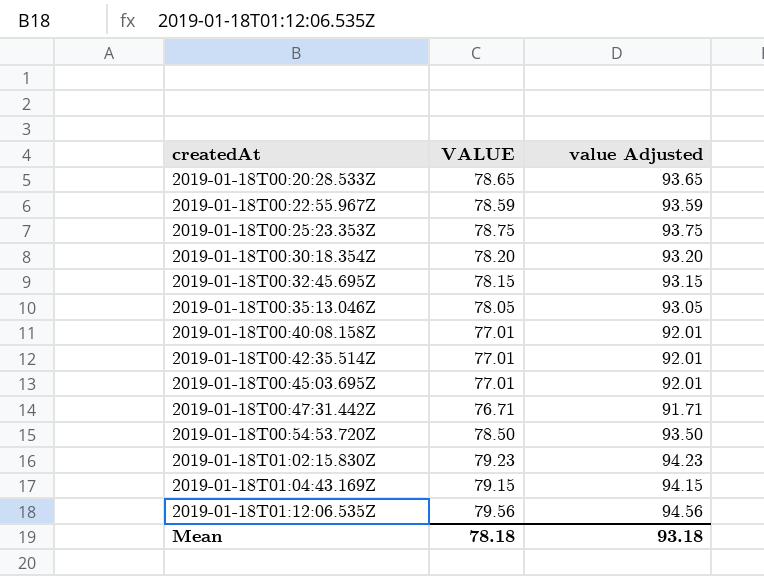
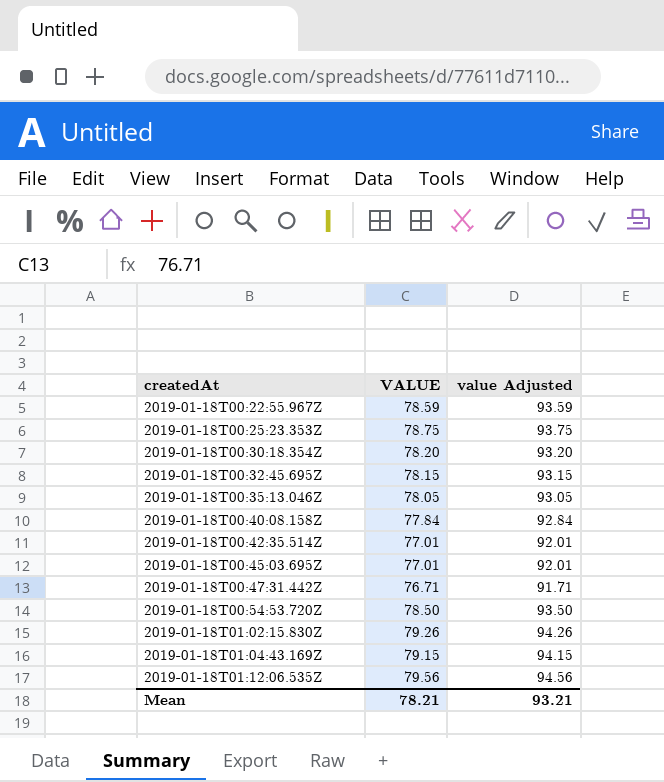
row 2019-01-18T00:20:28.533Z: 78.65 | 93.65 -> none
2019-01-18T00:40:08.158Z | VALUE: 77.01 -> 77.84
2019-01-18T00:40:08.158Z | value Adjusted: 92.01 -> 92.84
2019-01-18T01:02:15.830Z | VALUE: 79.23 -> 79.26
2019-01-18T01:02:15.830Z | value Adjusted: 94.23 -> 94.26
Mean | VALUE: 78.18 -> 78.21
Mean | value Adjusted: 93.18 -> 93.21

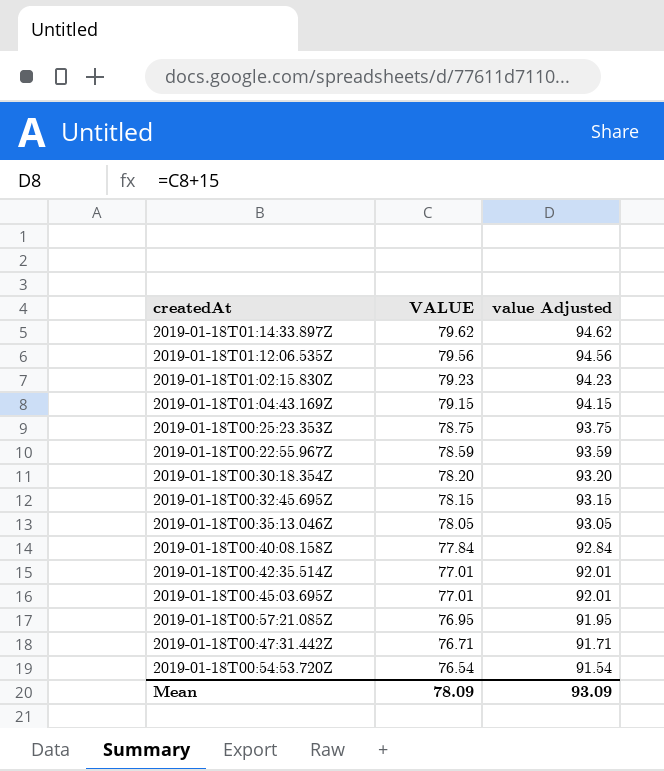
row order: createdAt ascending -> VALUE descending
row 2019-01-18T01:14:33.897Z: none -> 79.62 | 94.62
2019-01-18T01:02:15.830Z | VALUE: 79.26 -> 79.23
2019-01-18T01:02:15.830Z | value Adjusted: 94.26 -> 94.23
row 2019-01-18T00:57:21.085Z: none -> 76.95 | 91.95
2019-01-18T00:54:53.720Z | VALUE: 78.50 -> 76.54
2019-01-18T00:54:53.720Z | value Adjusted: 93.50 -> 91.54
Mean | VALUE: 78.21 -> 78.09
Mean | value Adjusted: 93.21 -> 93.09

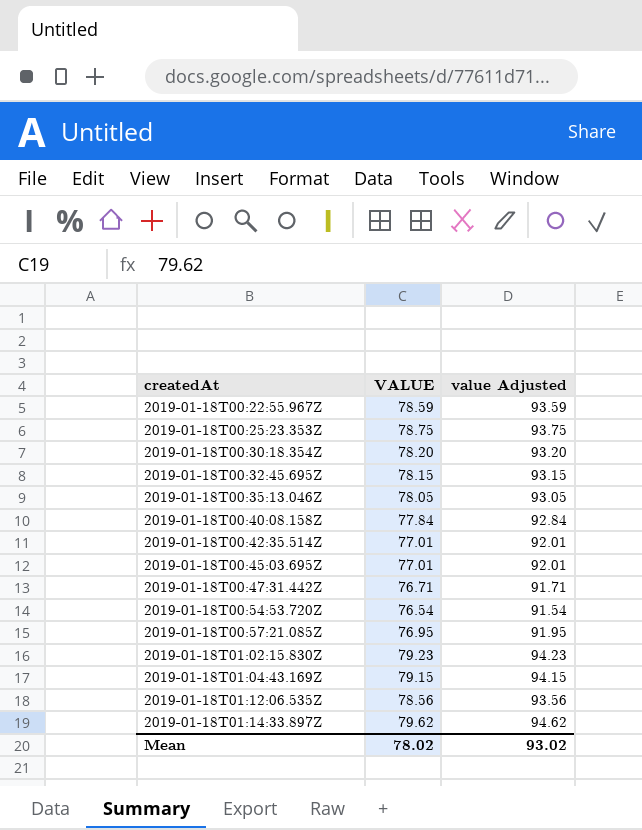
row order: VALUE descending -> createdAt ascending
2019-01-18T01:12:06.535Z | VALUE: 79.56 -> 78.56
2019-01-18T01:12:06.535Z | value Adjusted: 94.56 -> 93.56
Mean | VALUE: 78.09 -> 78.02
Mean | value Adjusted: 93.09 -> 93.02

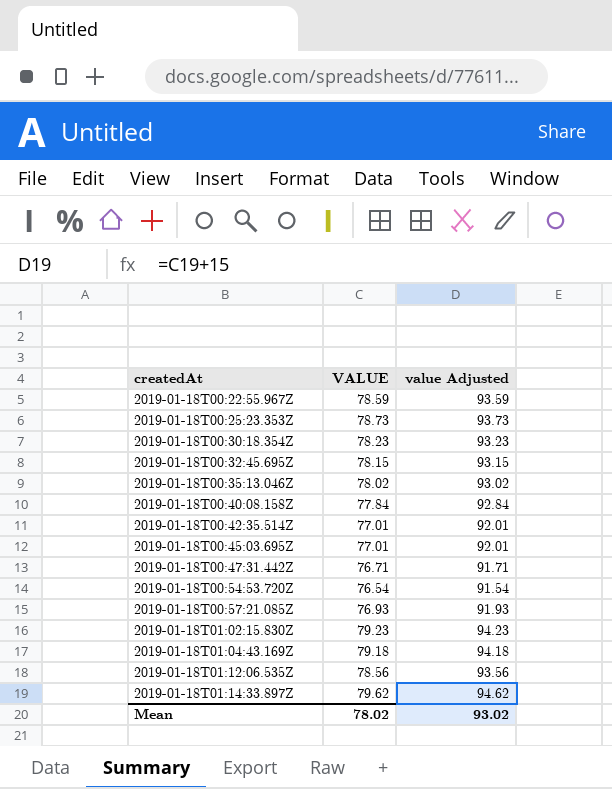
2019-01-18T00:25:23.353Z | VALUE: 78.75 -> 78.73
2019-01-18T00:25:23.353Z | value Adjusted: 93.75 -> 93.73
2019-01-18T00:30:18.354Z | VALUE: 78.20 -> 78.23
2019-01-18T00:30:18.354Z | value Adjusted: 93.20 -> 93.23
2019-01-18T00:35:13.046Z | VALUE: 78.05 -> 78.02
2019-01-18T00:35:13.046Z | value Adjusted: 93.05 -> 93.02
2019-01-18T00:57:21.085Z | VALUE: 76.95 -> 76.93
2019-01-18T00:57:21.085Z | value Adjusted: 91.95 -> 91.93
2019-01-18T01:04:43.169Z | VALUE: 79.15 -> 79.18
2019-01-18T01:04:43.169Z | value Adjusted: 94.15 -> 94.18

